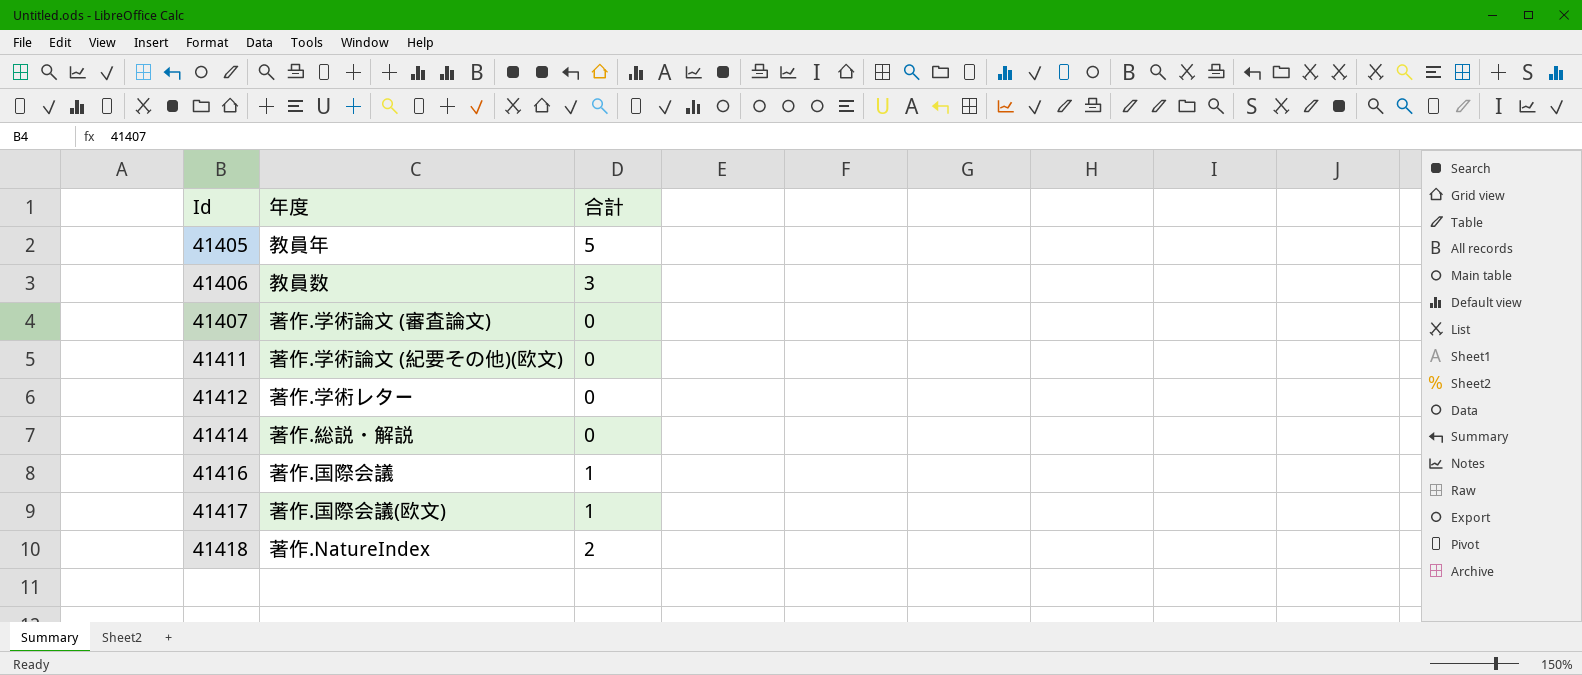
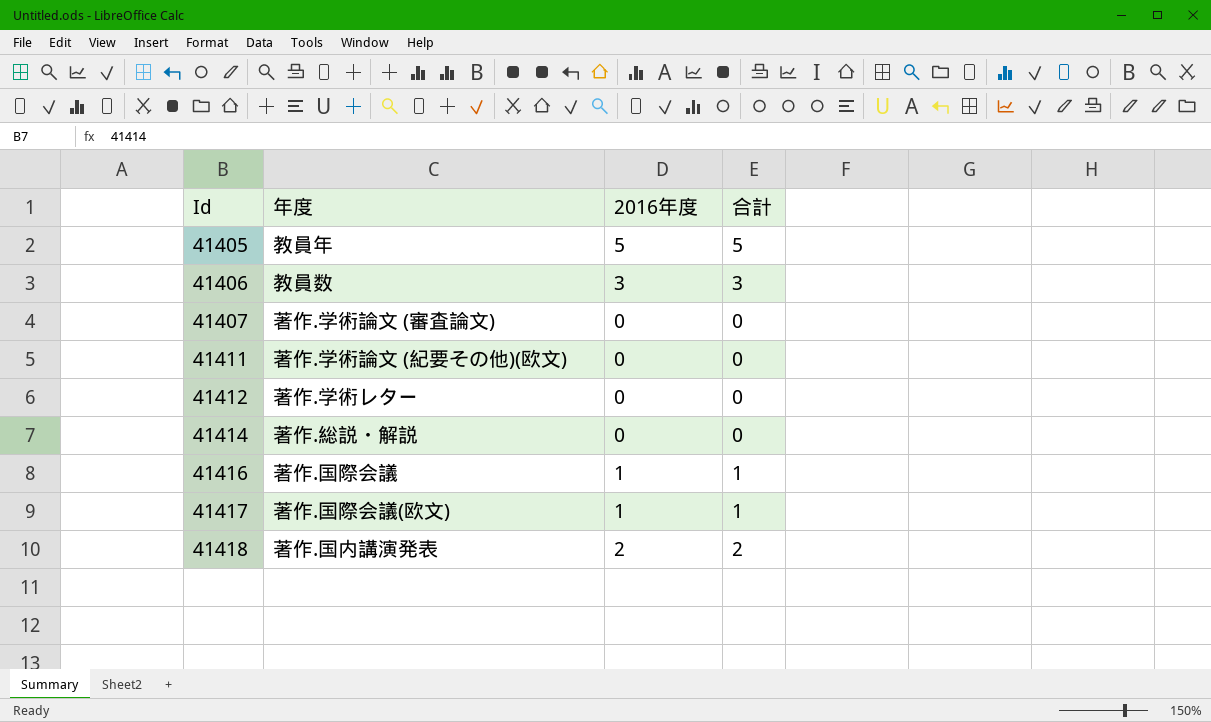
column 2016年度 | position: none -> 3
41418 | 年度: 著作.NatureIndex -> 著作.国内講演発表

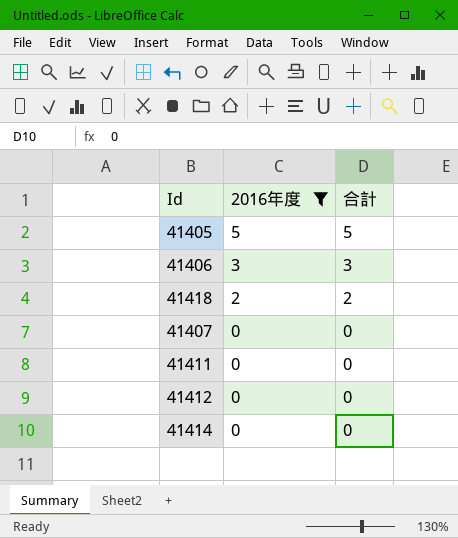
filter: none -> 2016年度 != 1
row order: Id ascending -> 2016年度 descending
column 年度 | position: 2 -> none

